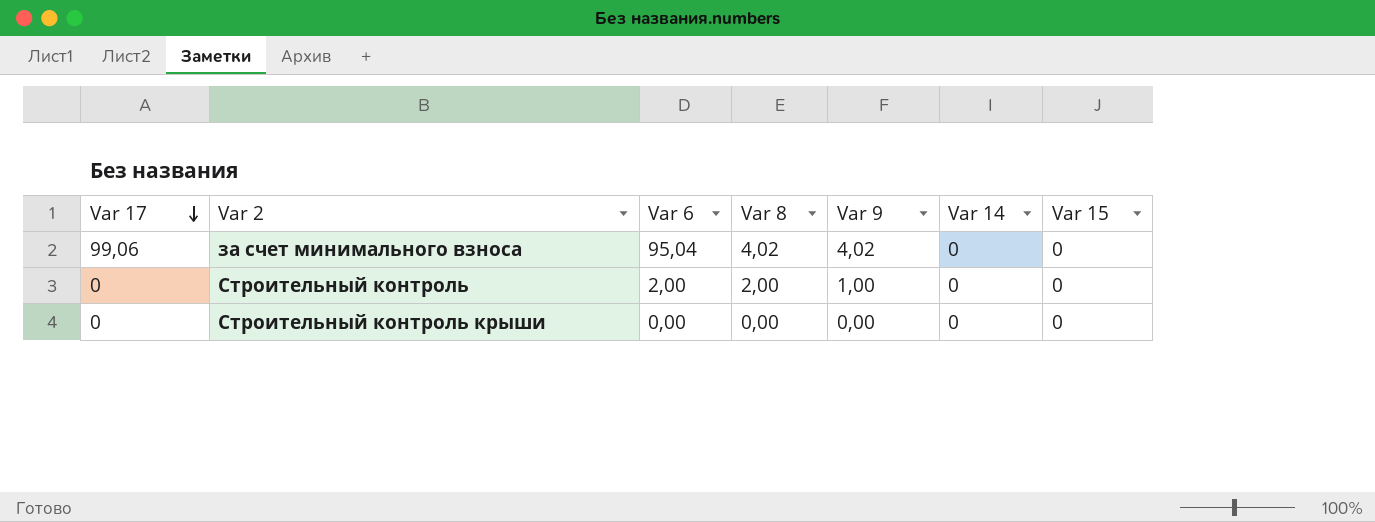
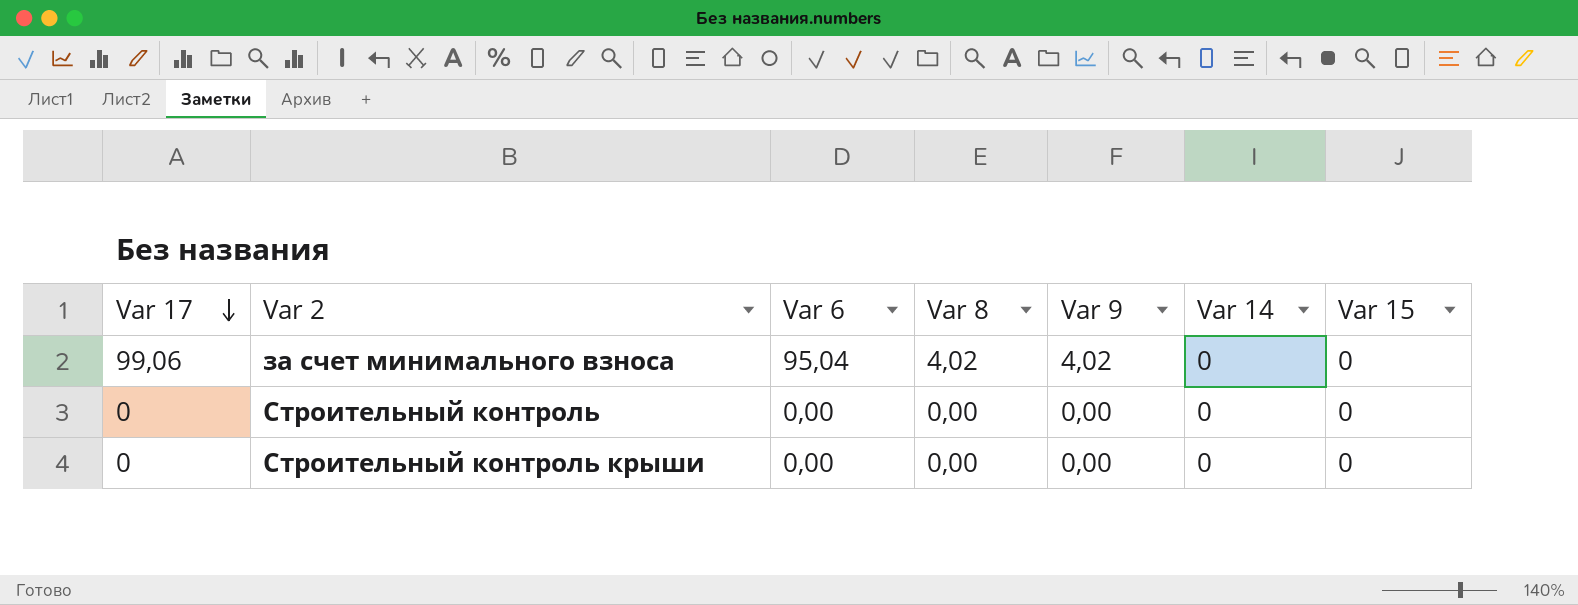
Строительный контроль | Var 6: 2,00 -> 0,00
Строительный контроль | Var 8: 2,00 -> 0,00
Строительный контроль | Var 9: 1,00 -> 0,00

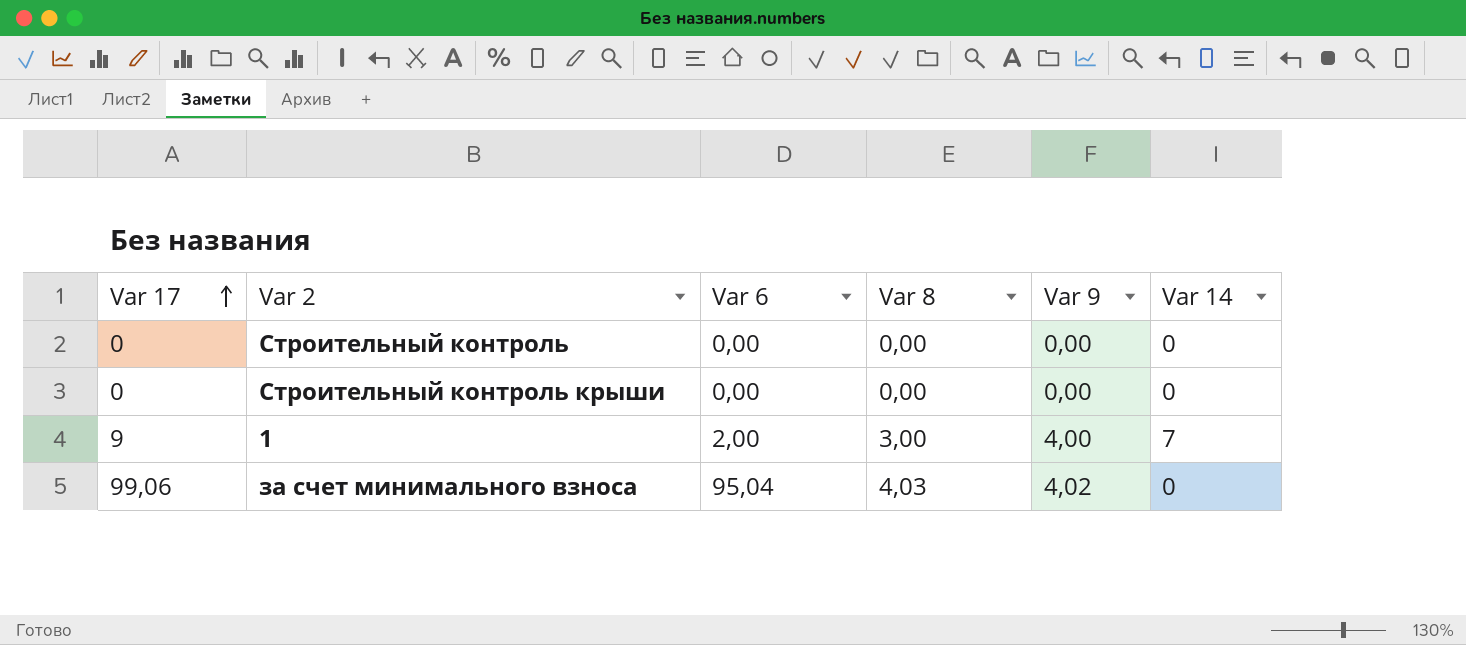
row order: Var 17 descending -> Var 17 ascending
column Var 15 | position: 7 -> none
row 1: none -> 9 | 2,00 | 3,00 | 4,00 | 7
за счет минимального взноса | Var 8: 4,02 -> 4,03

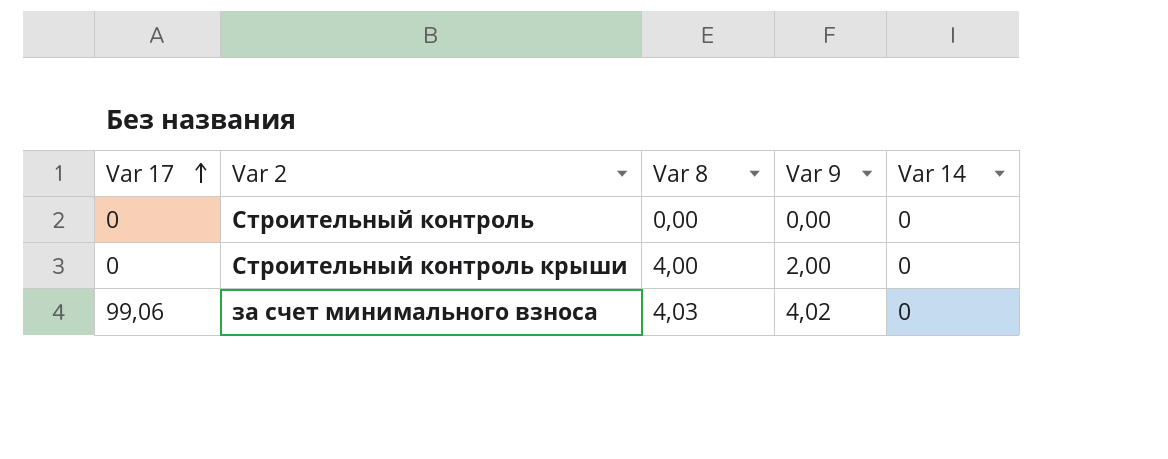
column Var 6 | position: 3 -> none
row 1: 9 | 2,00 | 3,00 | 4,00 | 7 -> none
Строительный контроль крыши | Var 8: 0,00 -> 4,00
Строительный контроль крыши | Var 9: 0,00 -> 2,00

